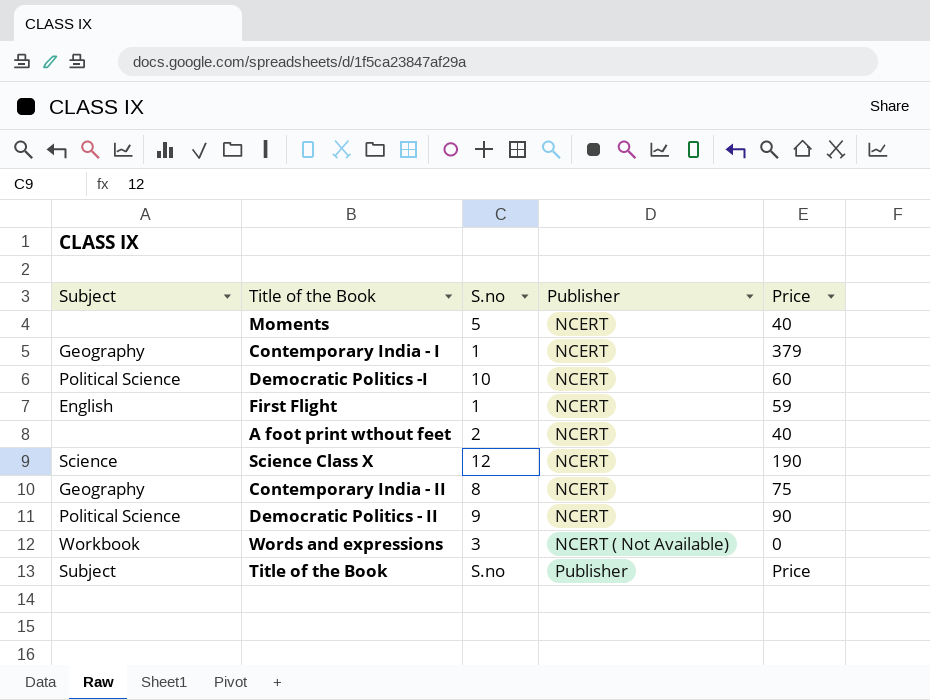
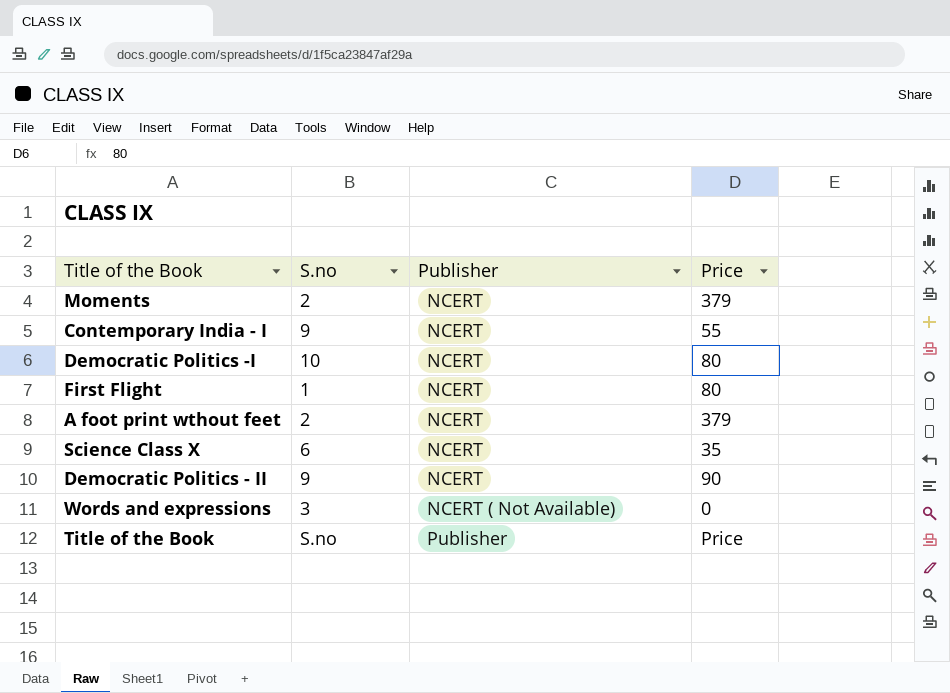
column Subject | position: 1 -> none
row Contemporary India - II: Geography | 8 | NCERT | 75 -> none
Moments | S.no: 5 -> 2
Moments | Price: 40 -> 379
Contemporary India - I | S.no: 1 -> 9
Contemporary India - I | Price: 379 -> 55
Democratic Politics -I | Price: 60 -> 80
First Flight | Price: 59 -> 80
A foot print wthout feet | Price: 40 -> 379
Science Class X | S.no: 12 -> 6
Science Class X | Price: 190 -> 35

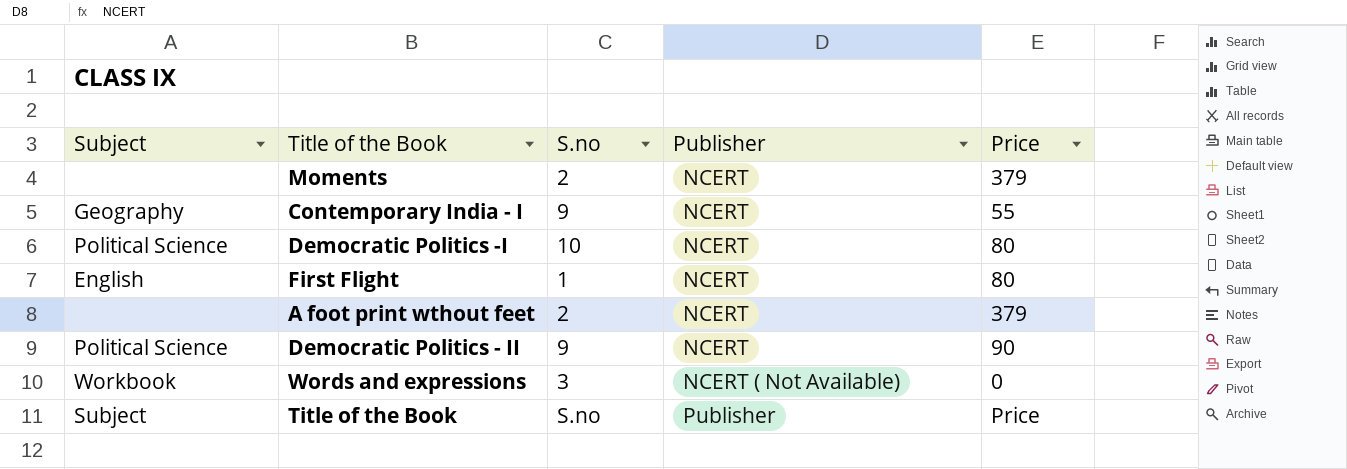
column Subject | position: none -> 1
row Science Class X: 6 | NCERT | 35 -> none

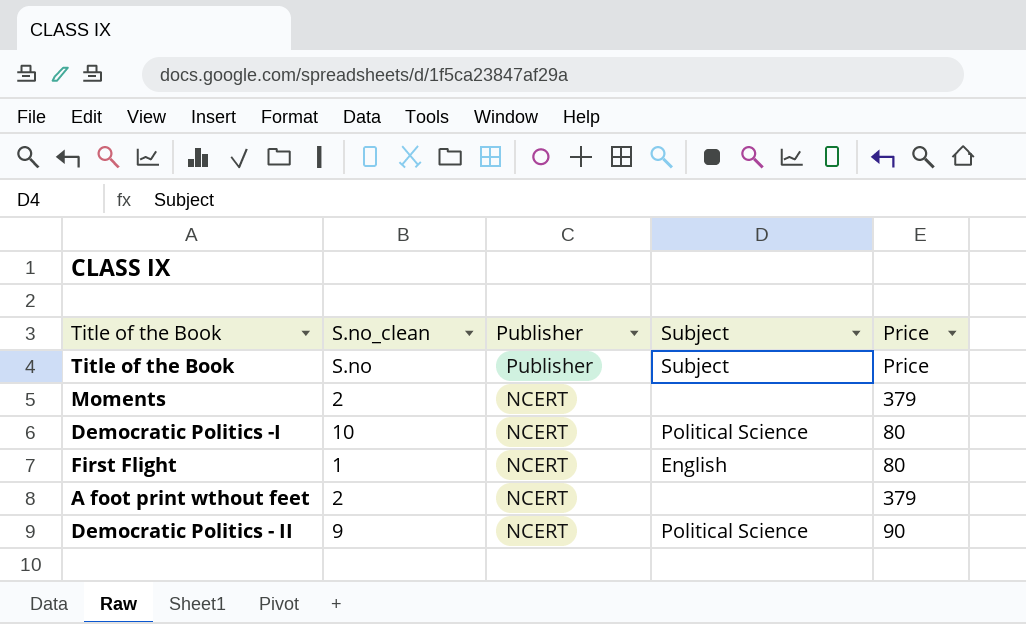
row order: Publisher ascending -> Publisher descending
column name: S.no -> S.no_clean
column Subject | position: 1 -> 4
row Contemporary India - I: Geography | 9 | NCERT | 55 -> none
row Words and expressions: Workbook | 3 | NCERT ( Not Available) | 0 -> none

